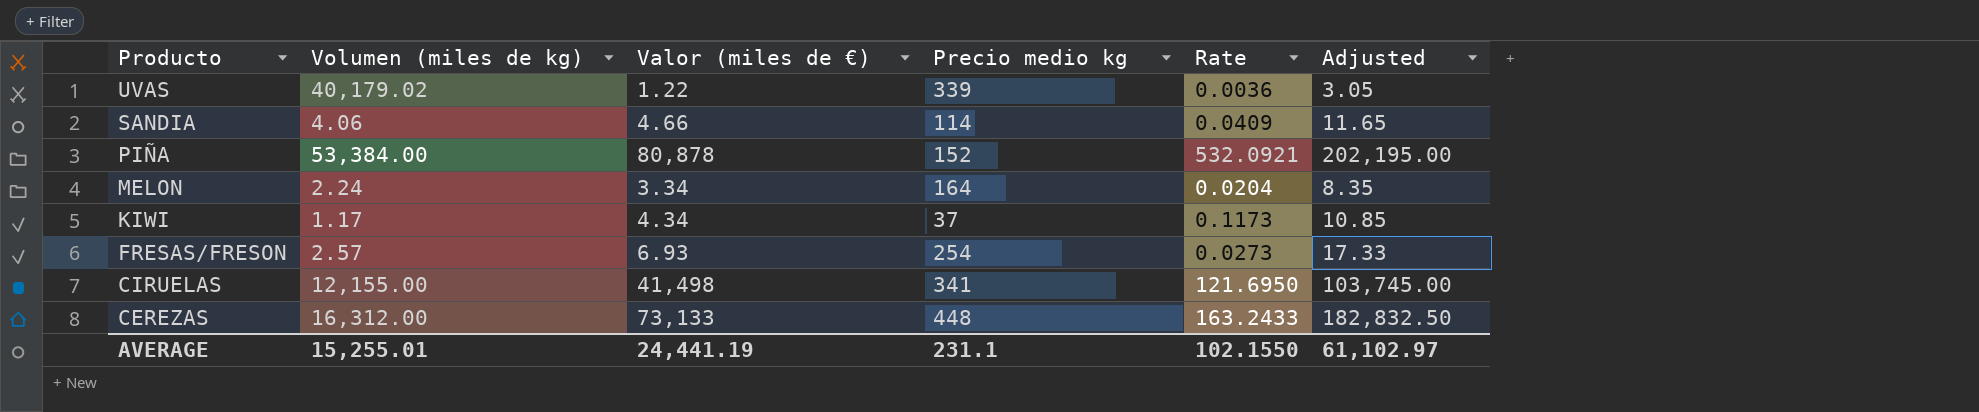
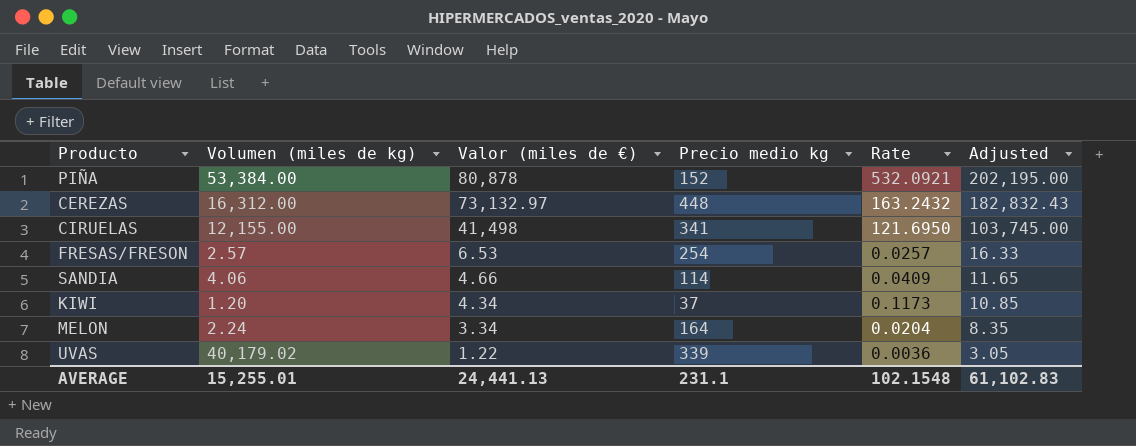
row order: Producto descending -> Valor (miles de €) descending
CEREZAS | Valor (miles de €): 73,133 -> 73,132.97
CEREZAS | Rate: 163.2433 -> 163.2432
CEREZAS | Adjusted: 182,832.50 -> 182,832.43
FRESAS/FRESON | Valor (miles de €): 6.93 -> 6.53
FRESAS/FRESON | Rate: 0.0273 -> 0.0257
FRESAS/FRESON | Adjusted: 17.33 -> 16.33
KIWI | Volumen (miles de kg): 1.17 -> 1.20
AVERAGE | Valor (miles de €): 24,441.19 -> 24,441.13
AVERAGE | Rate: 102.1550 -> 102.1548
AVERAGE | Adjusted: 61,102.97 -> 61,102.83

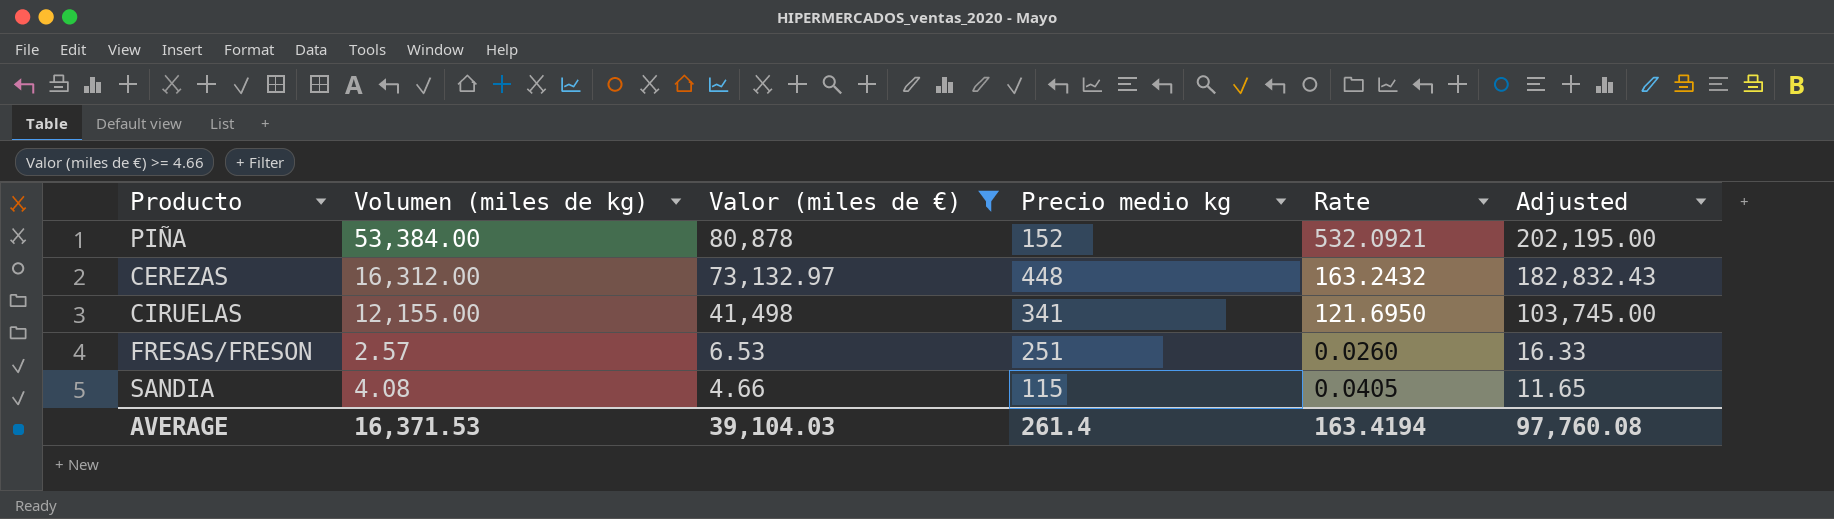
filter: none -> Valor (miles de €) >= 4.66
FRESAS/FRESON | Precio medio kg: 254 -> 251
FRESAS/FRESON | Rate: 0.0257 -> 0.0260
SANDIA | Volumen (miles de kg): 4.06 -> 4.08
SANDIA | Precio medio kg: 114 -> 115
SANDIA | Rate: 0.0409 -> 0.0405
AVERAGE | Volumen (miles de kg): 15,255.01 -> 16,371.53
AVERAGE | Valor (miles de €): 24,441.13 -> 39,104.03
AVERAGE | Precio medio kg: 231.1 -> 261.4
AVERAGE | Rate: 102.1548 -> 163.4194
AVERAGE | Adjusted: 61,102.83 -> 97,760.08

